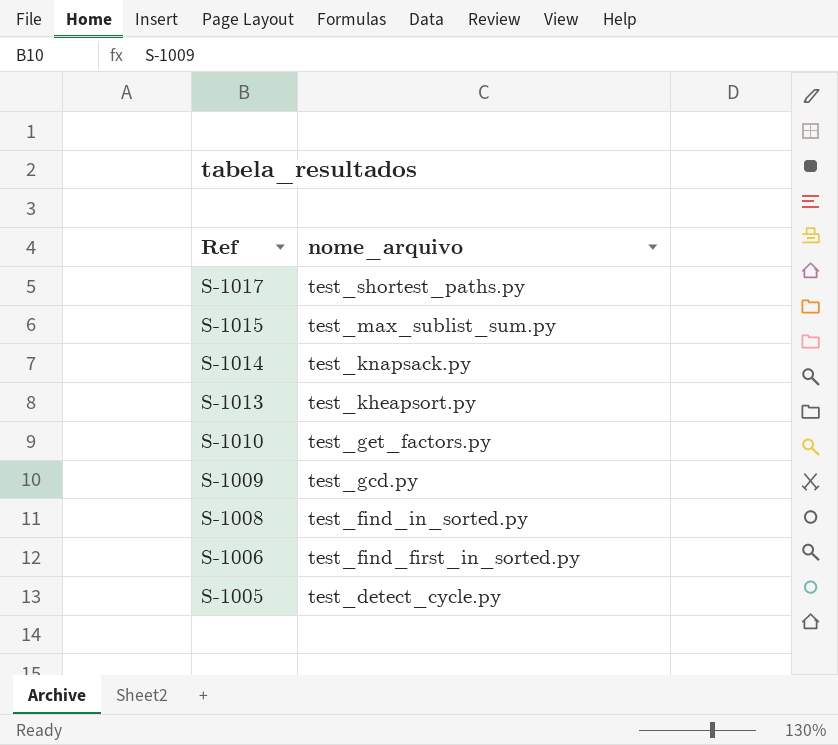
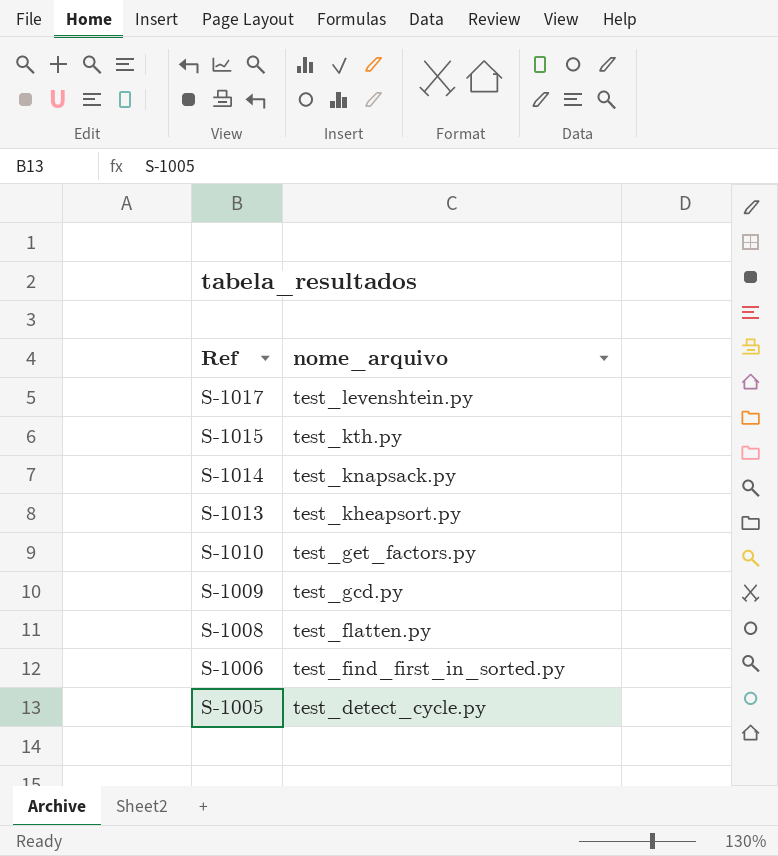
S-1017 | nome_arquivo: test_shortest_paths.py -> test_levenshtein.py
S-1015 | nome_arquivo: test_max_sublist_sum.py -> test_kth.py
S-1008 | nome_arquivo: test_find_in_sorted.py -> test_flatten.py

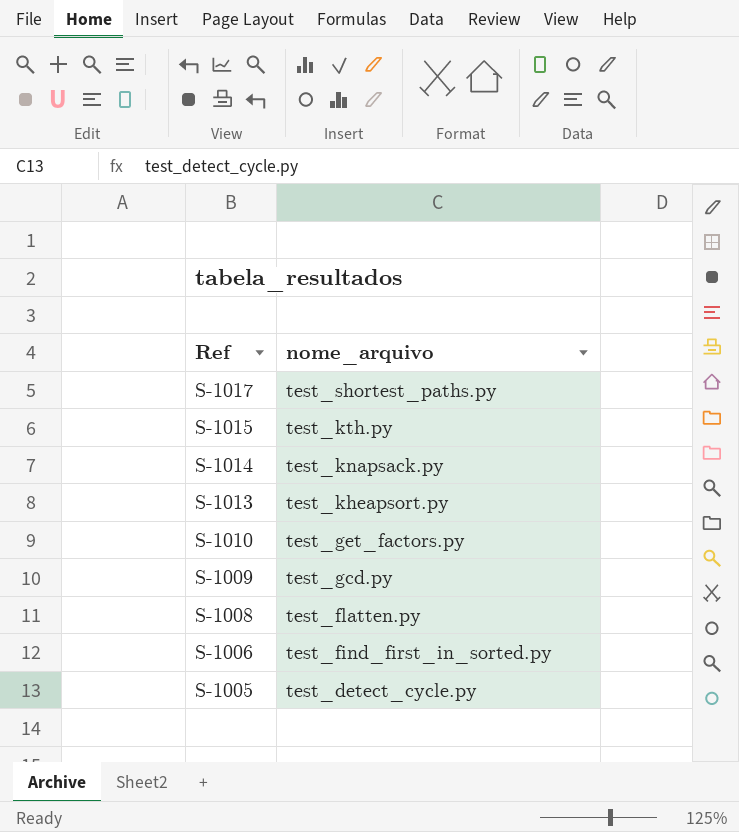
S-1017 | nome_arquivo: test_levenshtein.py -> test_shortest_paths.py

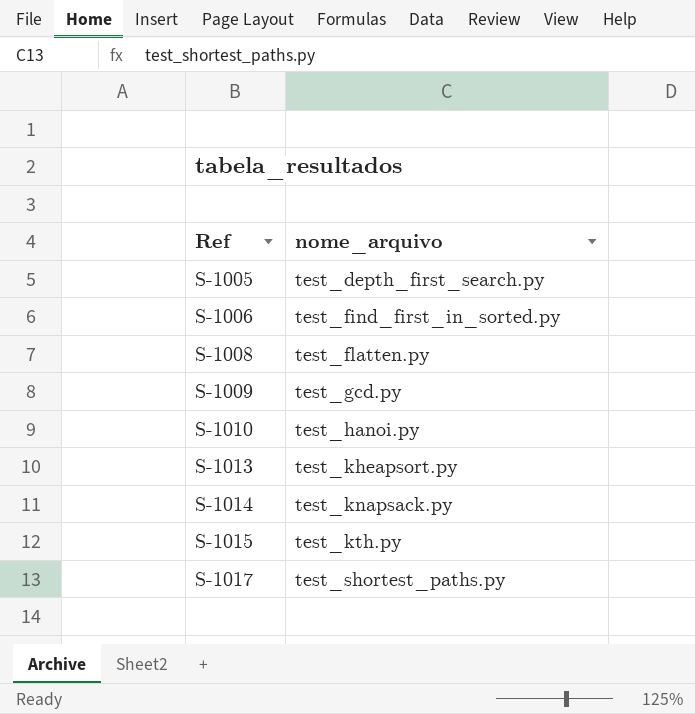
row order: Ref descending -> Ref ascending
S-1005 | nome_arquivo: test_detect_cycle.py -> test_depth_first_search.py
S-1010 | nome_arquivo: test_get_factors.py -> test_hanoi.py

